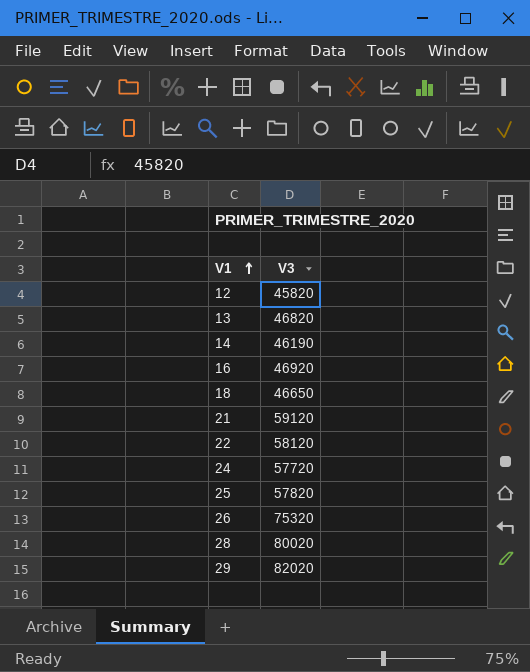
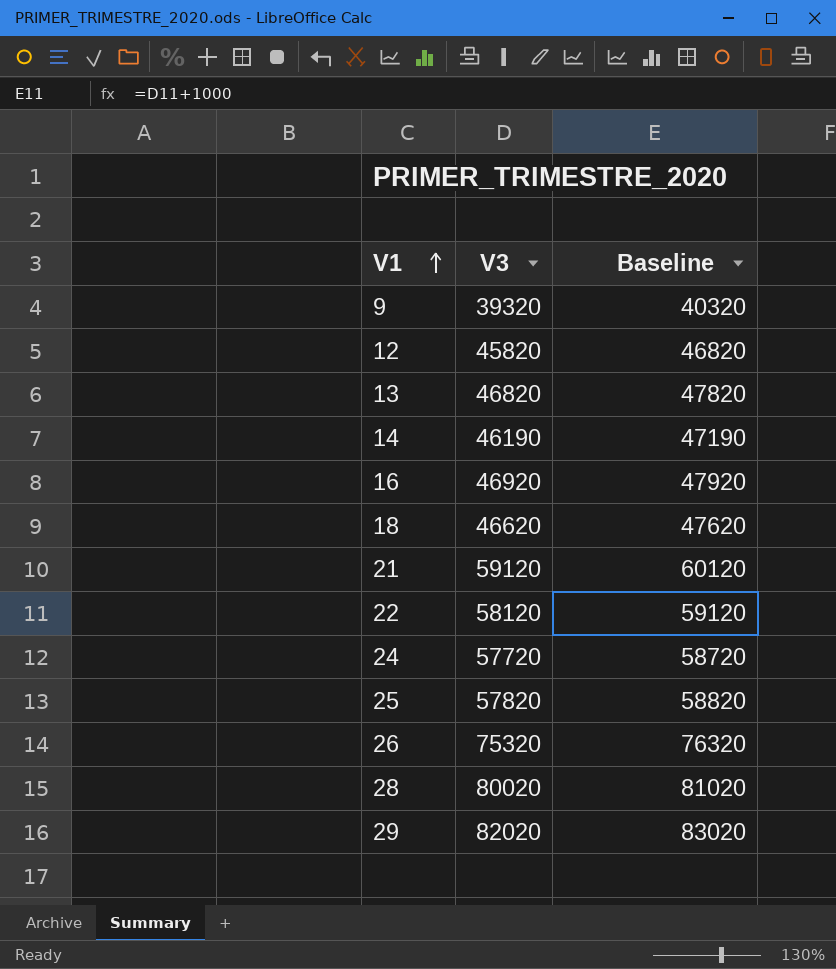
column Baseline | formula: none -> [V3] + 1000
row 9: none -> 39320 | 40320
18 | V3: 46650 -> 46620

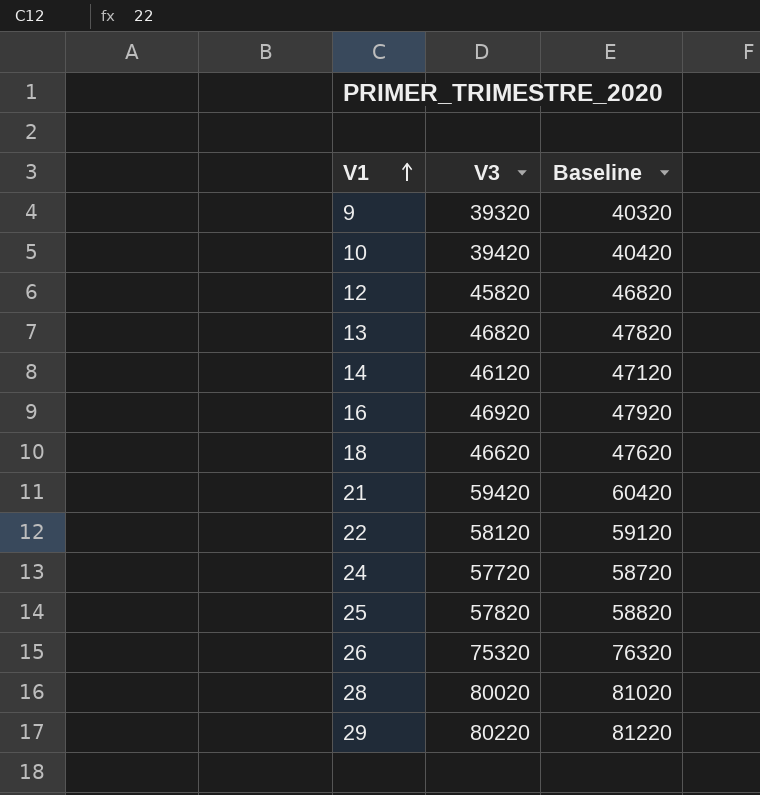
row 10: none -> 39420 | 40420
14 | V3: 46190 -> 46120
14 | Baseline: 47190 -> 47120
21 | V3: 59120 -> 59420
21 | Baseline: 60120 -> 60420
29 | V3: 82020 -> 80220
29 | Baseline: 83020 -> 81220

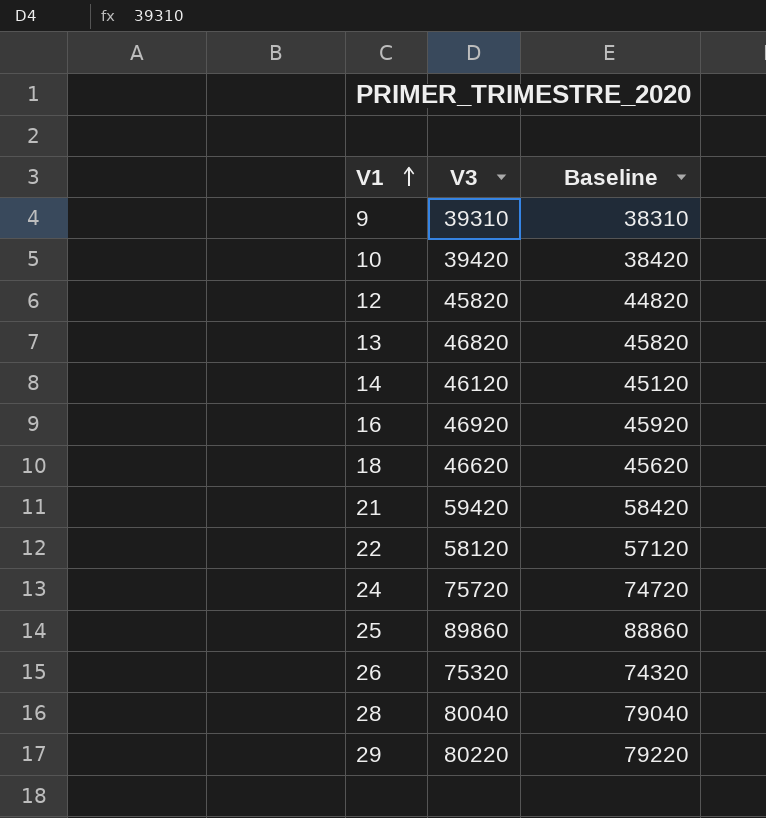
column Baseline | formula: [V3] + 1000 -> [V3] - 1000
9 | V3: 39320 -> 39310
24 | V3: 57720 -> 75720
25 | V3: 57820 -> 89860
28 | V3: 80020 -> 80040

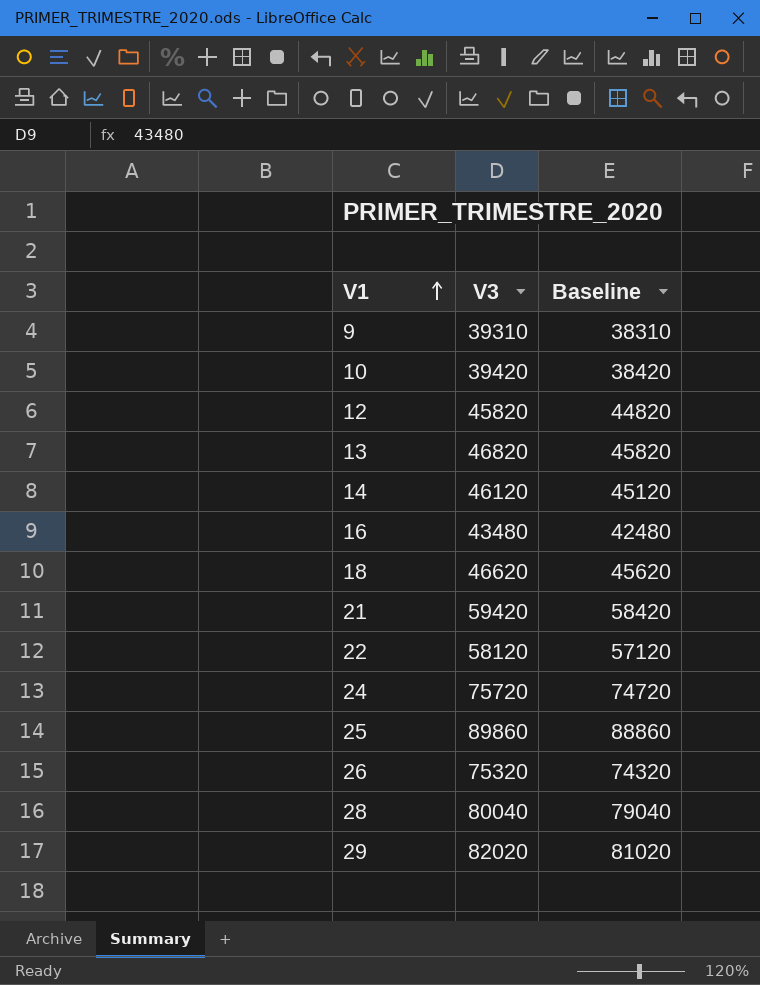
16 | V3: 46920 -> 43480
16 | Baseline: 45920 -> 42480
29 | V3: 80220 -> 82020
29 | Baseline: 79220 -> 81020

